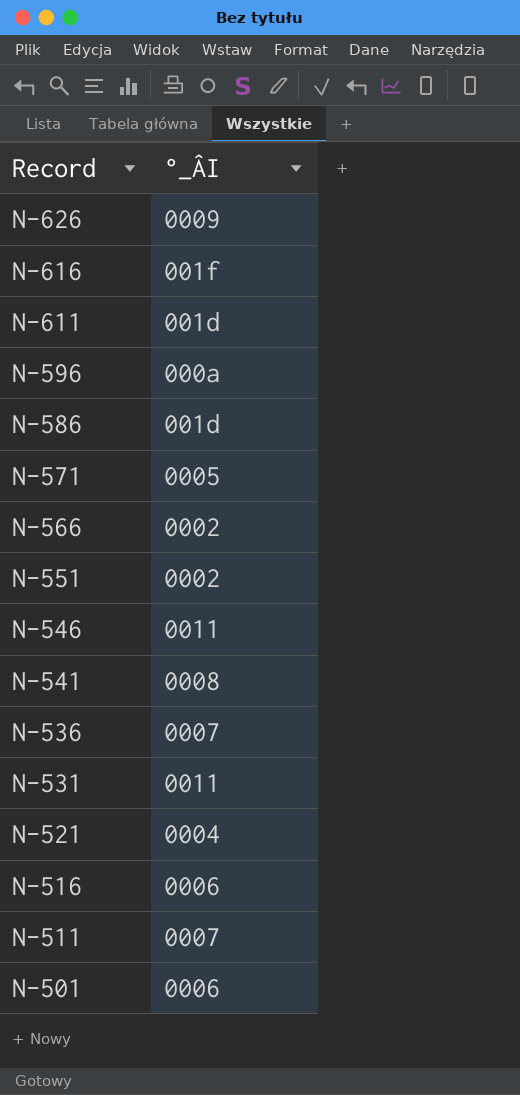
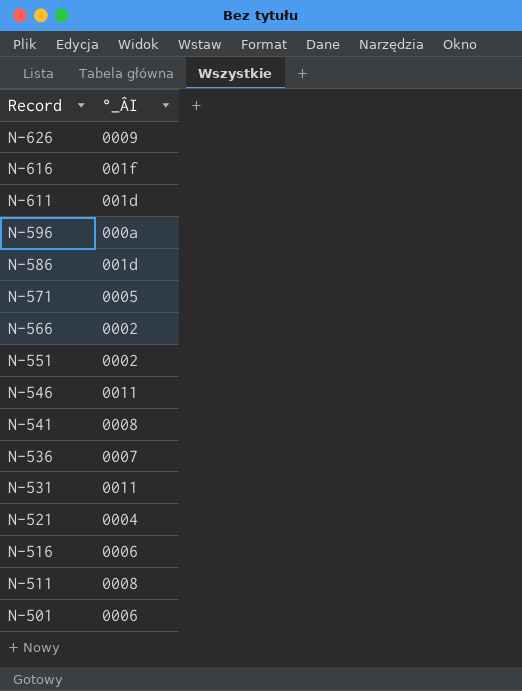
N-511 | °_ÂI: 0007 -> 0008

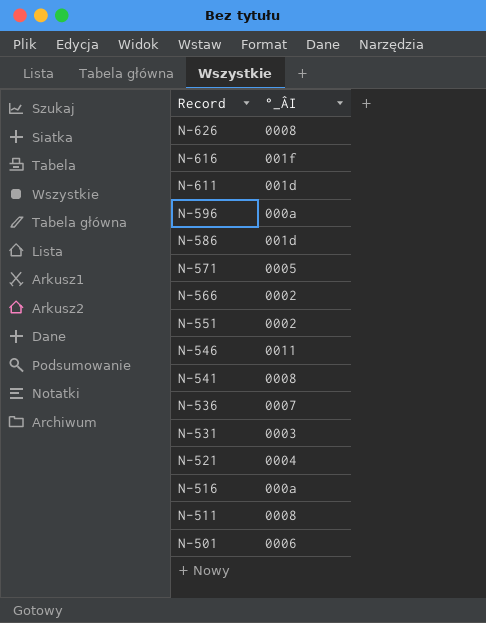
N-626 | °_ÂI: 0009 -> 0008
N-531 | °_ÂI: 0011 -> 0003
N-516 | °_ÂI: 0006 -> 000a

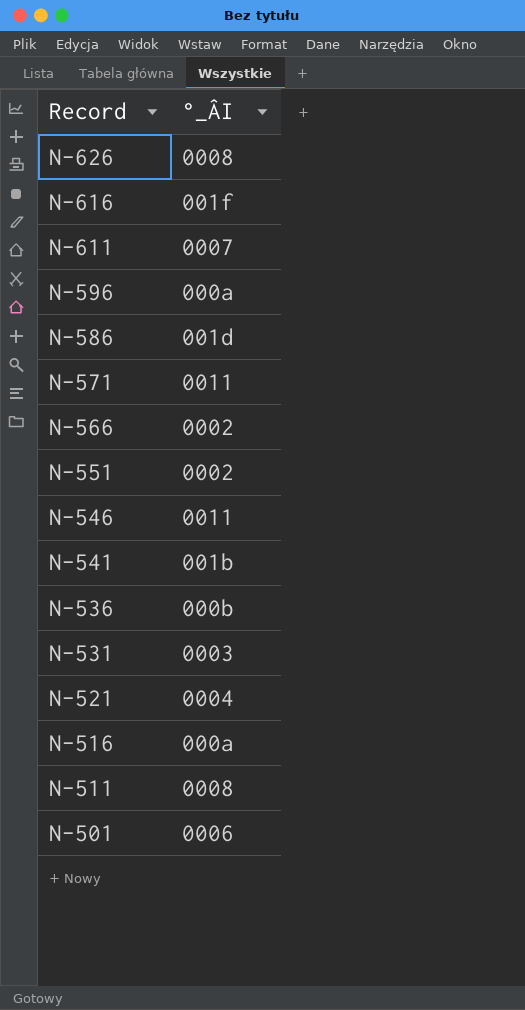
N-611 | °_ÂI: 001d -> 0007
N-571 | °_ÂI: 0005 -> 0011
N-541 | °_ÂI: 0008 -> 001b
N-536 | °_ÂI: 0007 -> 000b

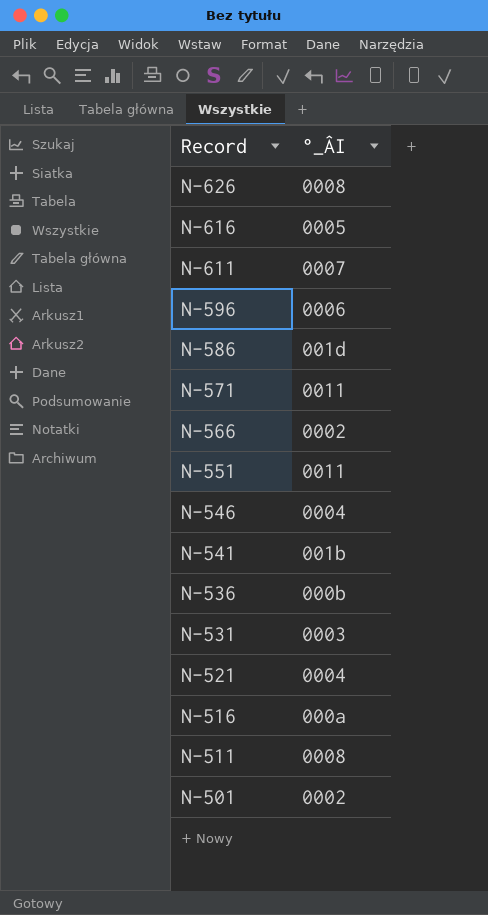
N-616 | °_ÂI: 001f -> 0005
N-596 | °_ÂI: 000a -> 0006
N-551 | °_ÂI: 0002 -> 0011
N-546 | °_ÂI: 0011 -> 0004
N-501 | °_ÂI: 0006 -> 0002

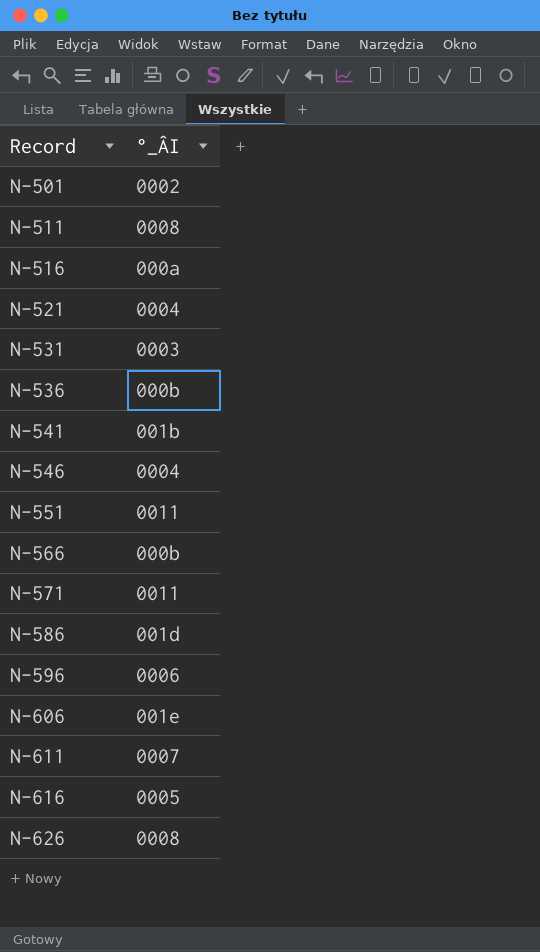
row order: Record descending -> Record ascending
N-566 | °_ÂI: 0002 -> 000b
row N-606: none -> 001e

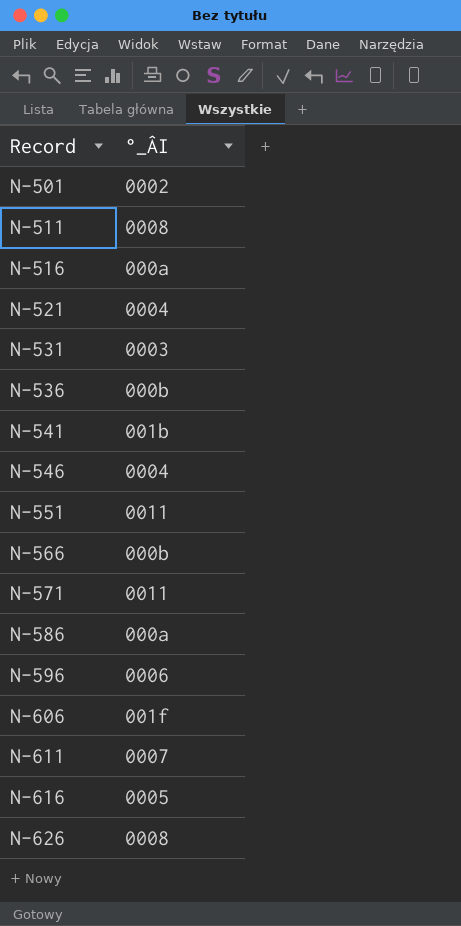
N-586 | °_ÂI: 001d -> 000a
N-606 | °_ÂI: 001e -> 001f

